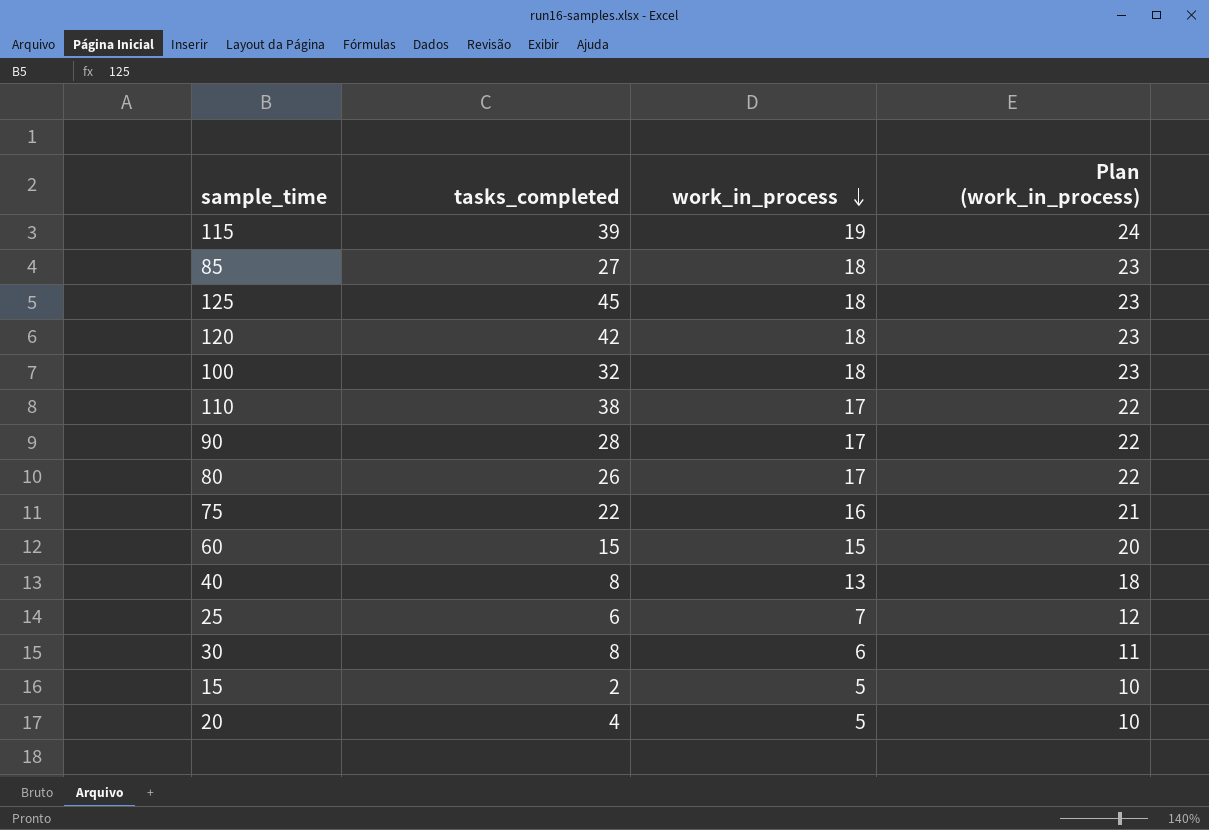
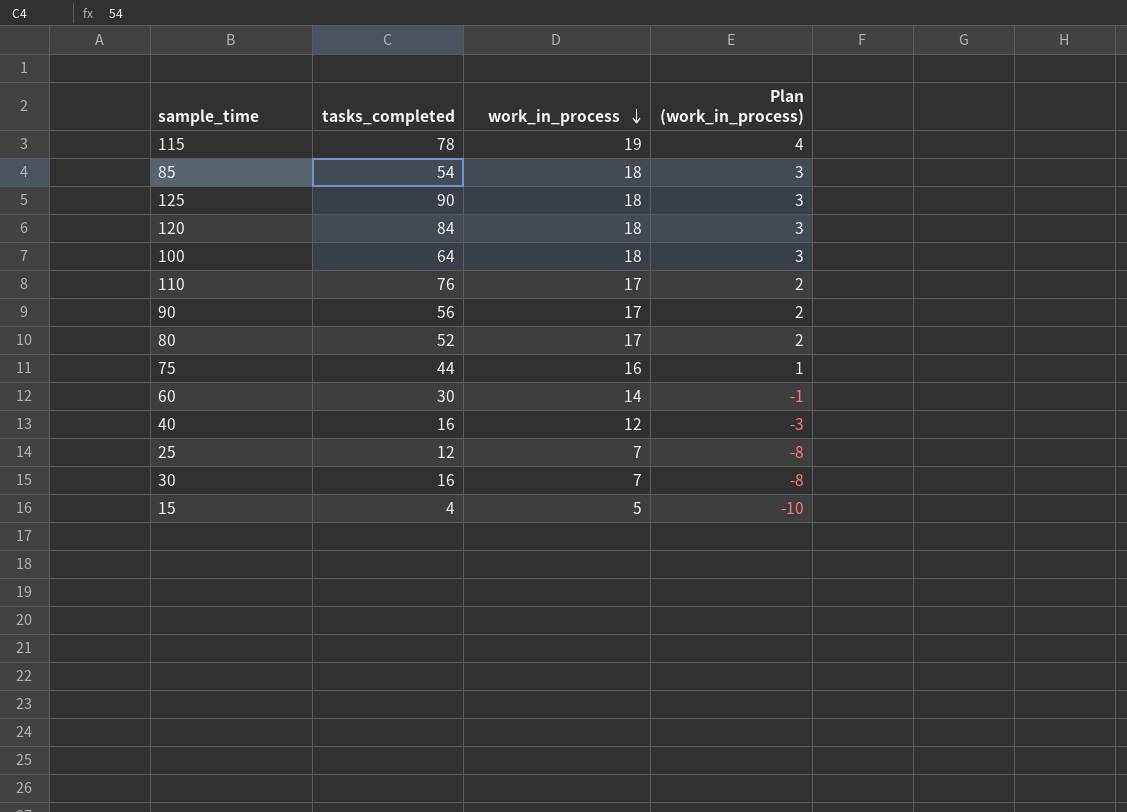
column Plan (work_in_process) | formula: [work_in_process] + 5 -> [work_in_process] - 15
row 20: 4 | 5 | 10 -> none
115 | tasks_completed: 39 -> 78
85 | tasks_completed: 27 -> 54
125 | tasks_completed: 45 -> 90
120 | tasks_completed: 42 -> 84
100 | tasks_completed: 32 -> 64
110 | tasks_completed: 38 -> 76
90 | tasks_completed: 28 -> 56
80 | tasks_completed: 26 -> 52
75 | tasks_completed: 22 -> 44
60 | tasks_completed: 15 -> 30
60 | work_in_process: 15 -> 14
40 | tasks_completed: 8 -> 16
40 | work_in_process: 13 -> 12
25 | tasks_completed: 6 -> 12
30 | tasks_completed: 8 -> 16
30 | work_in_process: 6 -> 7
15 | tasks_completed: 2 -> 4

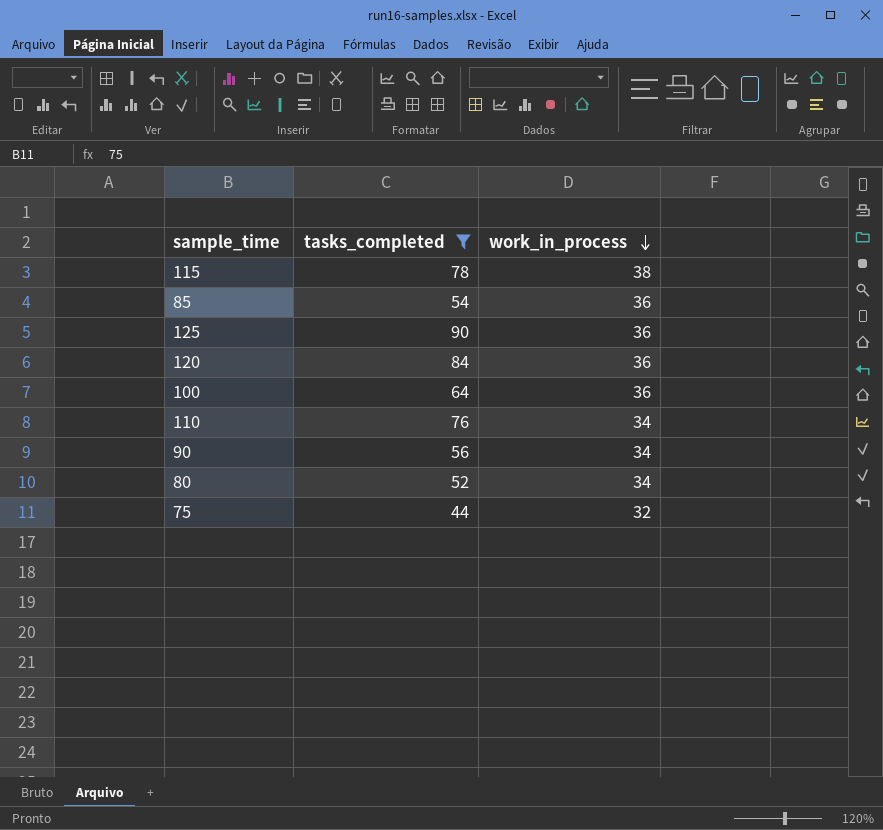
filter: none -> tasks_completed >= 44
column Plan (work_in_process) | formula: [work_in_process] - 15 -> none
115 | work_in_process: 19 -> 38
85 | work_in_process: 18 -> 36
125 | work_in_process: 18 -> 36
120 | work_in_process: 18 -> 36
100 | work_in_process: 18 -> 36
110 | work_in_process: 17 -> 34
90 | work_in_process: 17 -> 34
80 | work_in_process: 17 -> 34
75 | work_in_process: 16 -> 32

